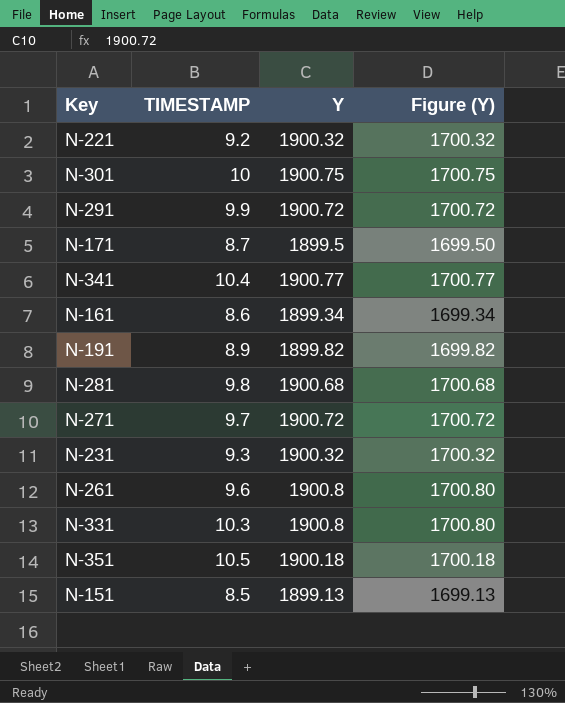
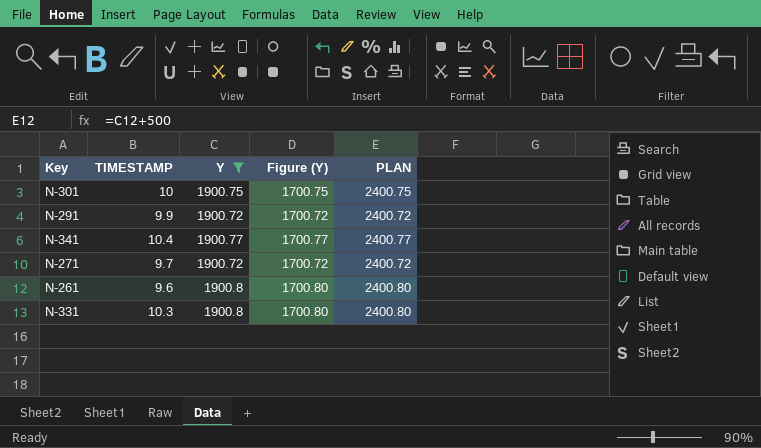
filter: none -> Y >= 1900.72
column PLAN | formula: none -> [Y] + 500

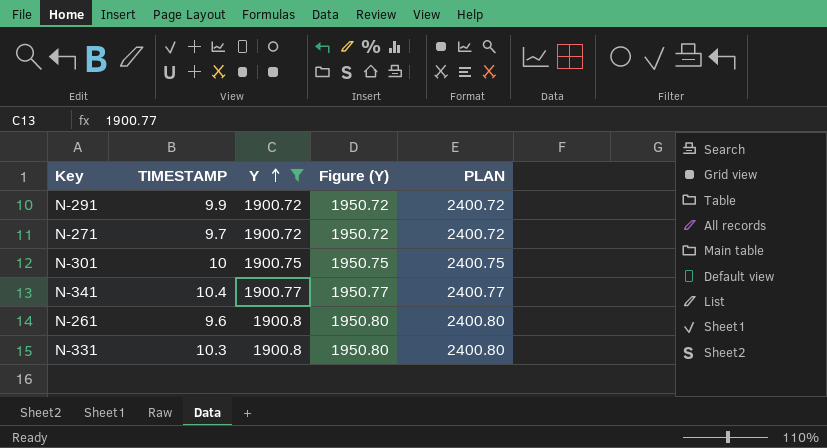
row order: none -> Y ascending
column Figure (Y) | formula: [Y] - 200 -> [Y] + 50

